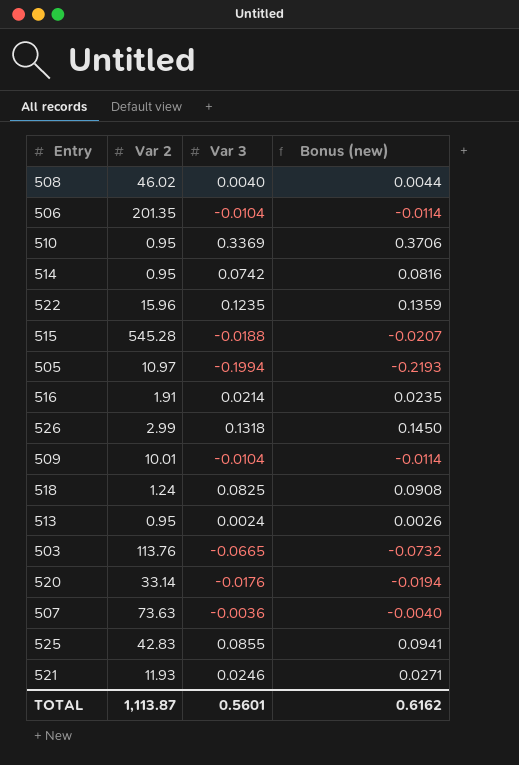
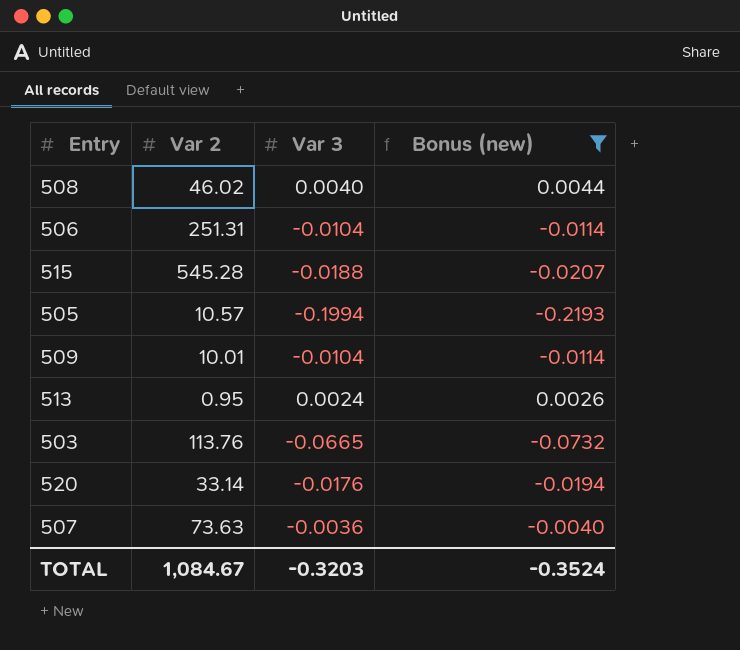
filter: none -> Bonus (new) <= 0.0044
506 | Var 2: 201.35 -> 251.31
505 | Var 2: 10.97 -> 10.57
TOTAL | Var 2: 1,113.87 -> 1,084.67
TOTAL | Var 3: 0.5601 -> -0.3203
TOTAL | Bonus (new): 0.6162 -> -0.3524

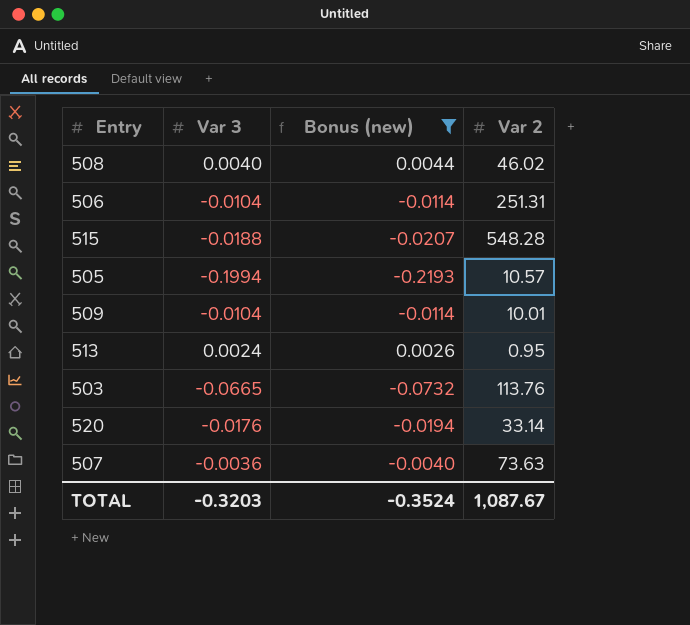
column Var 2 | position: 2 -> 4
515 | Var 2: 545.28 -> 548.28
TOTAL | Var 2: 1,084.67 -> 1,087.67

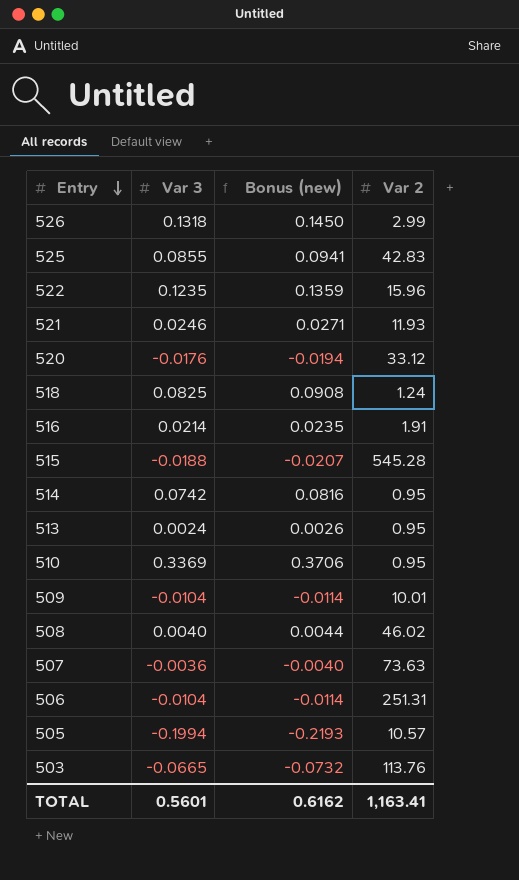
filter: Bonus (new) <= 0.0044 -> none
row order: none -> Entry descending
520 | Var 2: 33.14 -> 33.12
515 | Var 2: 548.28 -> 545.28
TOTAL | Var 3: -0.3203 -> 0.5601
TOTAL | Bonus (new): -0.3524 -> 0.6162
TOTAL | Var 2: 1,087.67 -> 1,163.41

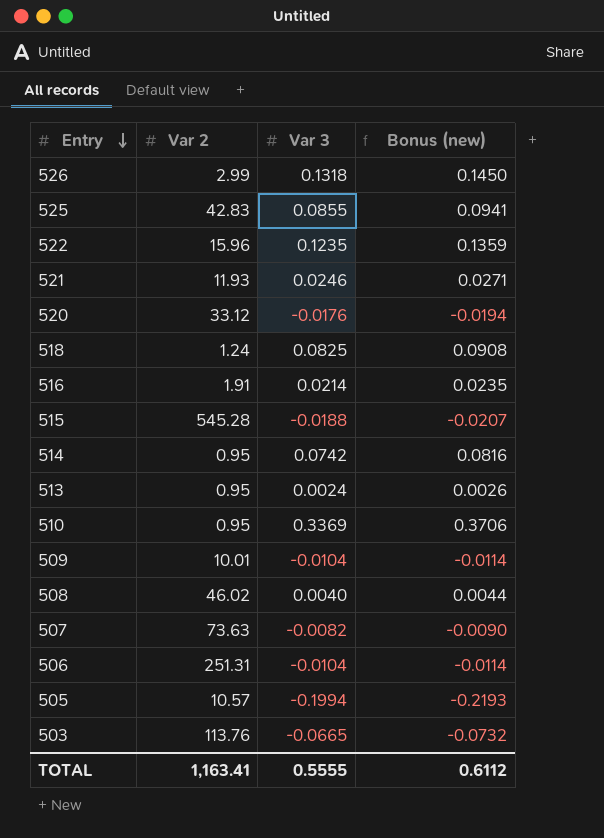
column Var 2 | position: 4 -> 2
507 | Var 3: -0.0036 -> -0.0082
507 | Bonus (new): -0.0040 -> -0.0090
TOTAL | Var 3: 0.5601 -> 0.5555
TOTAL | Bonus (new): 0.6162 -> 0.6112

